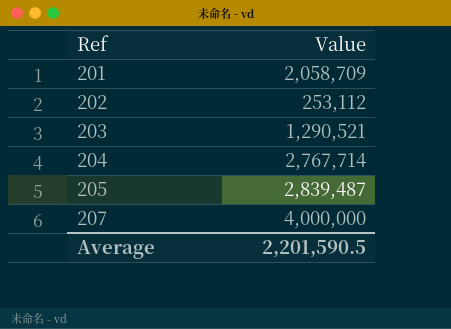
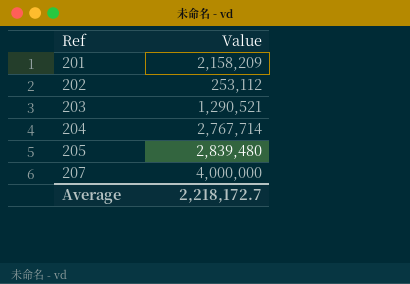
201 | Value: 2,058,709 -> 2,158,209
205 | Value: 2,839,487 -> 2,839,480
Average | Value: 2,201,590.5 -> 2,218,172.7

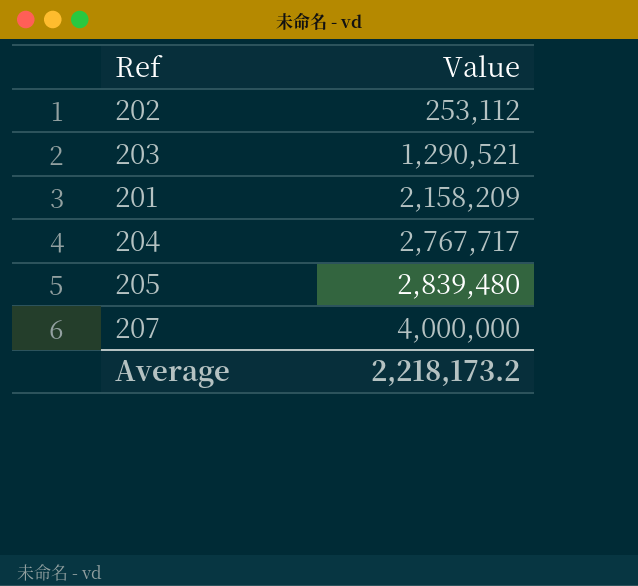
row order: Ref ascending -> Value ascending
204 | Value: 2,767,714 -> 2,767,717
Average | Value: 2,218,172.7 -> 2,218,173.2

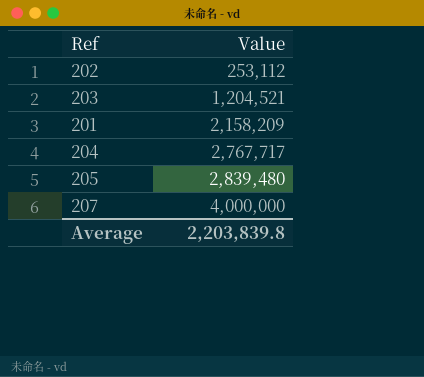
203 | Value: 1,290,521 -> 1,204,521
Average | Value: 2,218,173.2 -> 2,203,839.8

